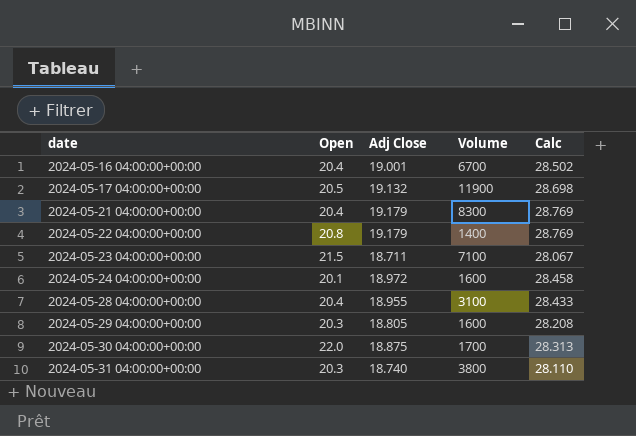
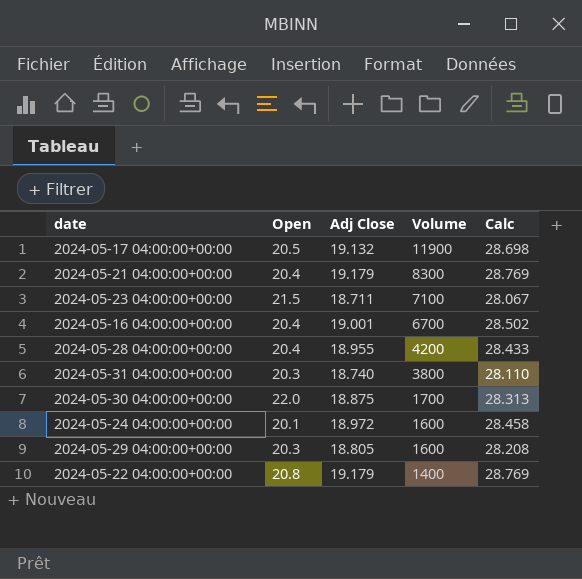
row order: date ascending -> Volume descending
2024-05-28 04:00:00+00:00 | Volume: 3100 -> 4200

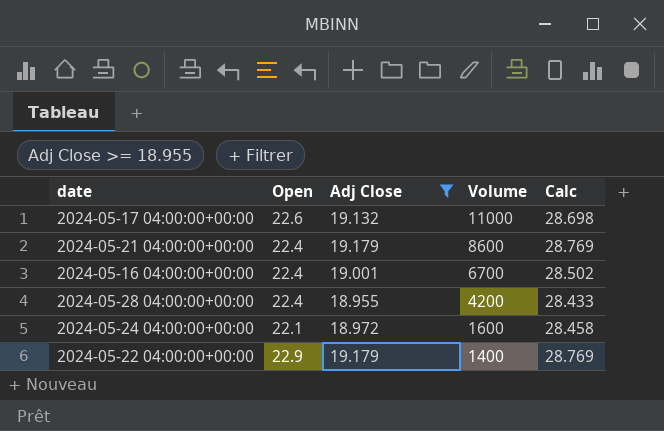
filter: none -> Adj Close >= 18.955
2024-05-17 04:00:00+00:00 | Open: 20.5 -> 22.6
2024-05-17 04:00:00+00:00 | Volume: 11900 -> 11000
2024-05-21 04:00:00+00:00 | Open: 20.4 -> 22.4
2024-05-21 04:00:00+00:00 | Volume: 8300 -> 8600
2024-05-16 04:00:00+00:00 | Open: 20.4 -> 22.4
2024-05-28 04:00:00+00:00 | Open: 20.4 -> 22.4
2024-05-24 04:00:00+00:00 | Open: 20.1 -> 22.1
2024-05-22 04:00:00+00:00 | Open: 20.8 -> 22.9

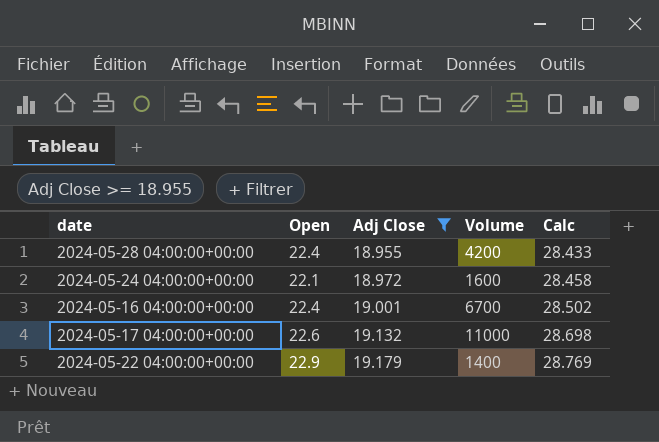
row order: Volume descending -> Adj Close ascending
row 2024-05-21 04:00:00+00:00: 22.4 | 19.179 | 8600 | 28.769 -> none

